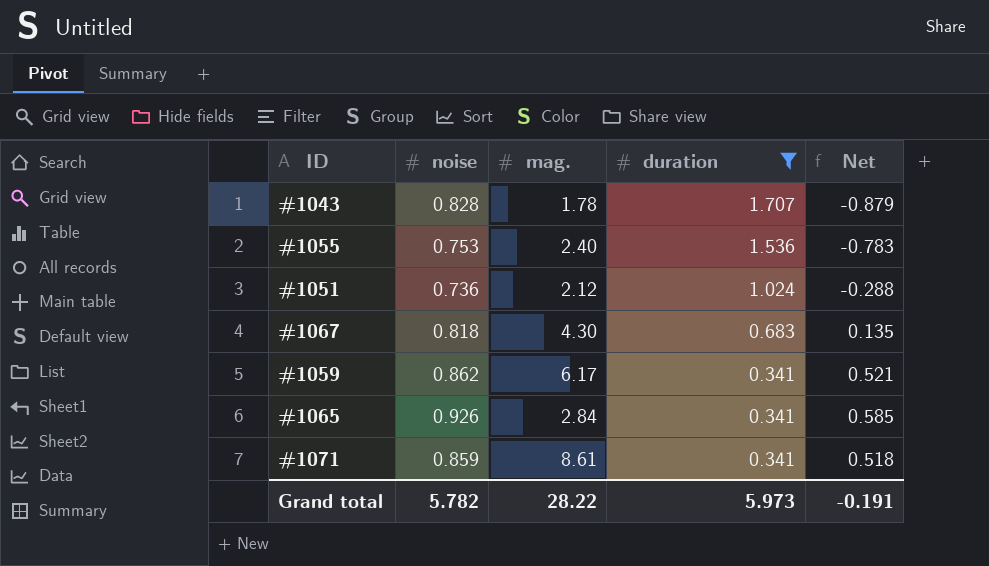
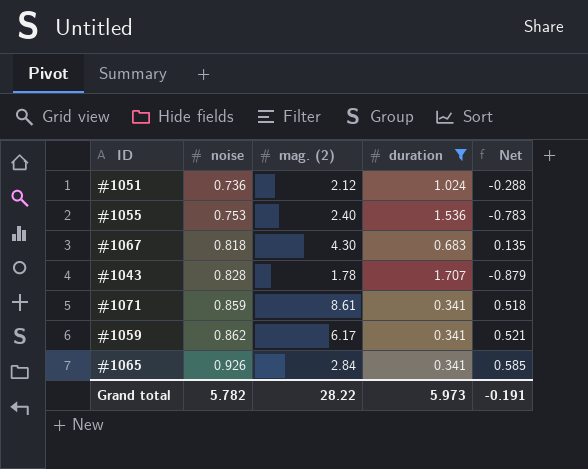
row order: duration descending -> noise ascending
column name: mag. -> mag. (2)

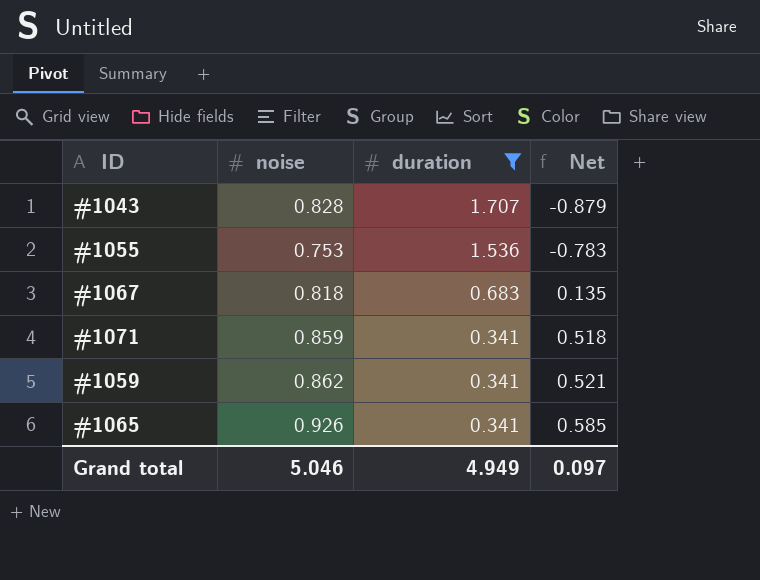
row order: noise ascending -> duration descending
column mag. (2) | position: 3 -> none
row #1051: 0.736 | 2.12 | 1.024 | -0.288 -> none
Grand total | noise: 5.782 -> 5.046
Grand total | duration: 5.973 -> 4.949
Grand total | Net: -0.191 -> 0.097

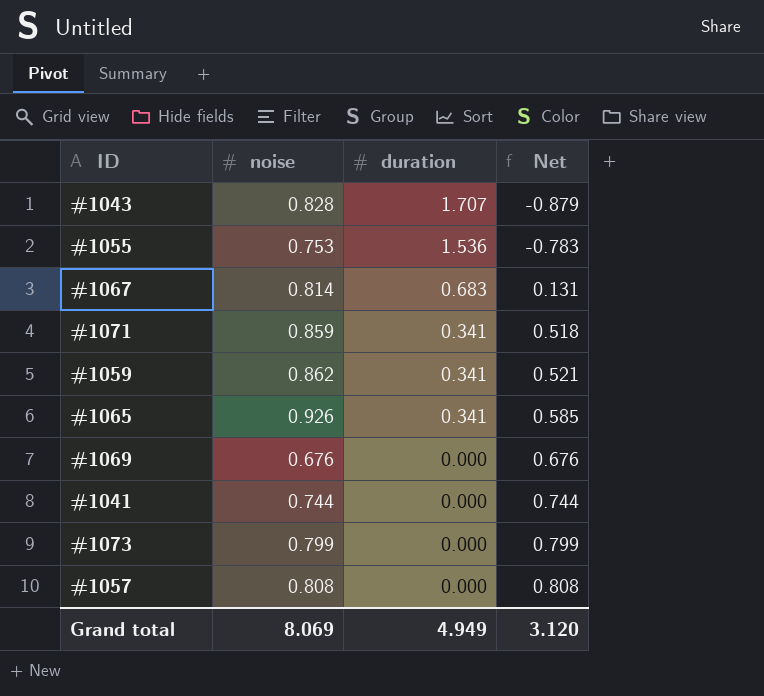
filter: duration != 0.000 -> none
#1067 | noise: 0.818 -> 0.814
#1067 | Net: 0.135 -> 0.131
Grand total | noise: 5.046 -> 8.069
Grand total | Net: 0.097 -> 3.120

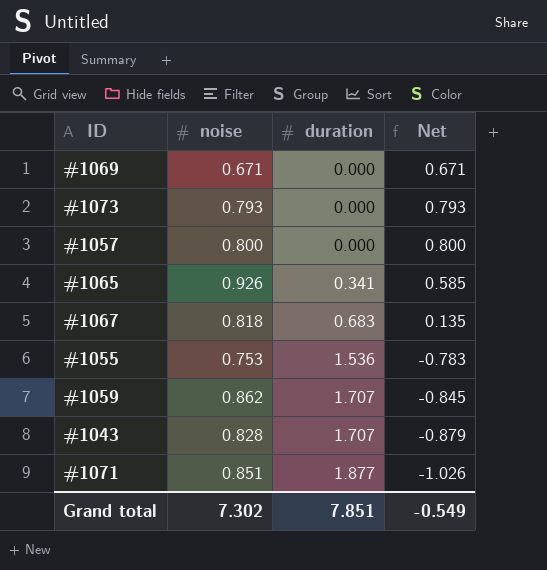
row order: duration descending -> duration ascending
row #1041: 0.744 | 0.000 | 0.744 -> none
#1069 | noise: 0.676 -> 0.671
#1069 | Net: 0.676 -> 0.671
#1073 | noise: 0.799 -> 0.793
#1073 | Net: 0.799 -> 0.793
#1057 | noise: 0.808 -> 0.800
#1057 | Net: 0.808 -> 0.800
#1067 | noise: 0.814 -> 0.818
#1067 | Net: 0.131 -> 0.135
#1059 | duration: 0.341 -> 1.707
#1059 | Net: 0.521 -> -0.845
#1071 | noise: 0.859 -> 0.851
#1071 | duration: 0.341 -> 1.877
#1071 | Net: 0.518 -> -1.026
Grand total | noise: 8.069 -> 7.302
Grand total | duration: 4.949 -> 7.851
Grand total | Net: 3.120 -> -0.549

